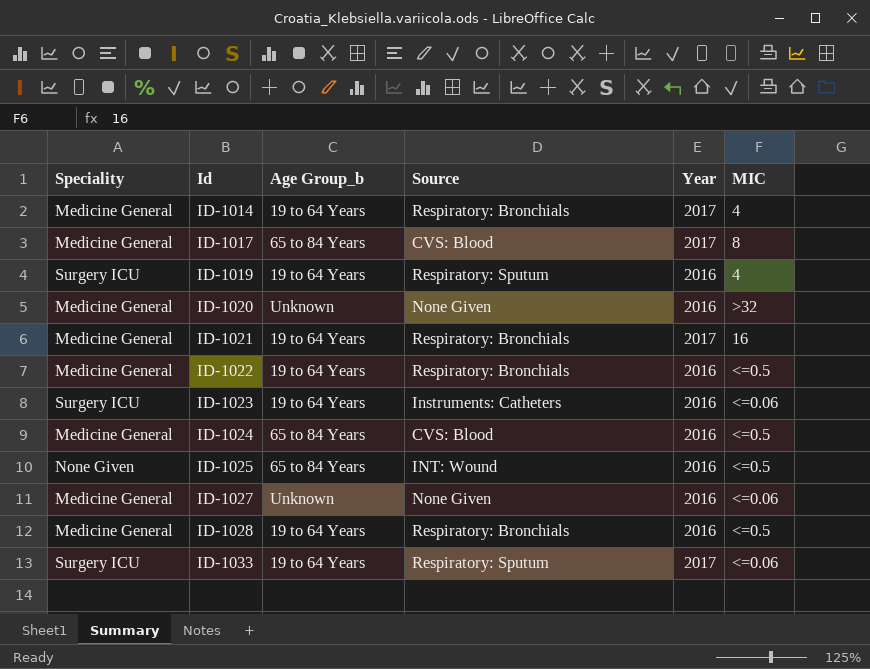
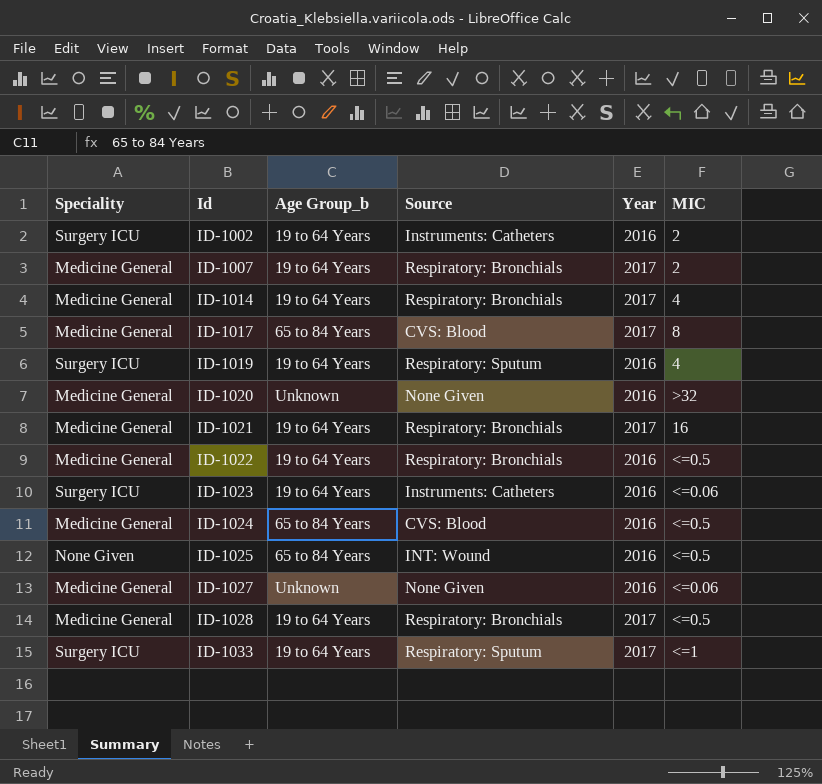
row ID-1002: none -> Surgery ICU | 19 to 64 Years | Instruments: Catheters | 2016 | 2
row ID-1007: none -> Medicine General | 19 to 64 Years | Respiratory: Bronchials | 2017 | 2
ID-1028 | Year: 2016 -> 2017
ID-1033 | MIC: <=0.06 -> <=1

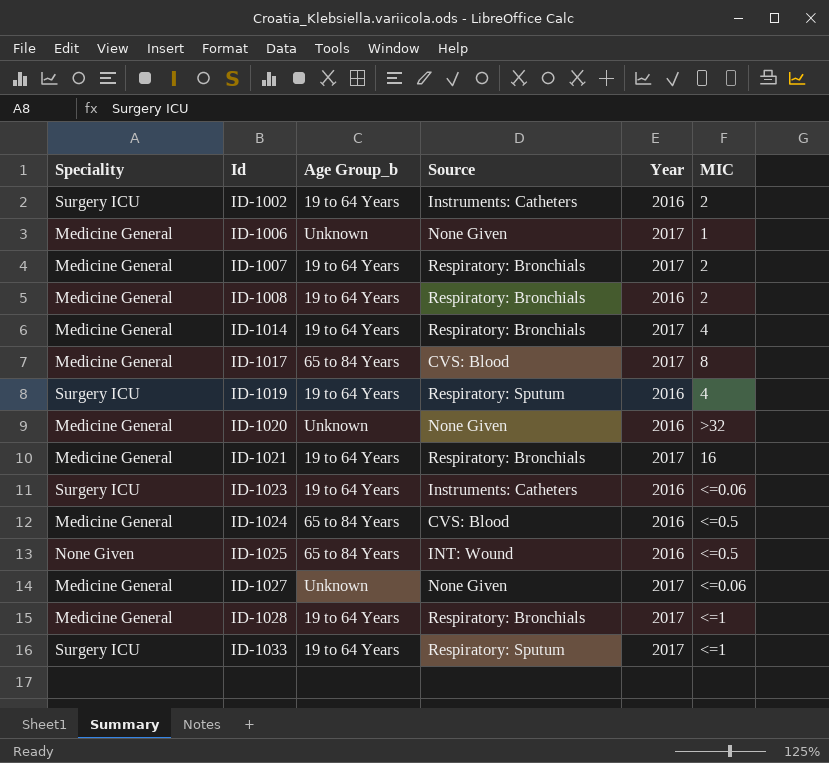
row ID-1022: Medicine General | 19 to 64 Years | Respiratory: Bronchials | 2016 | <=0.5 -> none
row ID-1006: none -> Medicine General | Unknown | None Given | 2017 | 1
row ID-1008: none -> Medicine General | 19 to 64 Years | Respiratory: Bronchials | 2016 | 2
ID-1027 | Year: 2016 -> 2017
ID-1028 | MIC: <=0.5 -> <=1

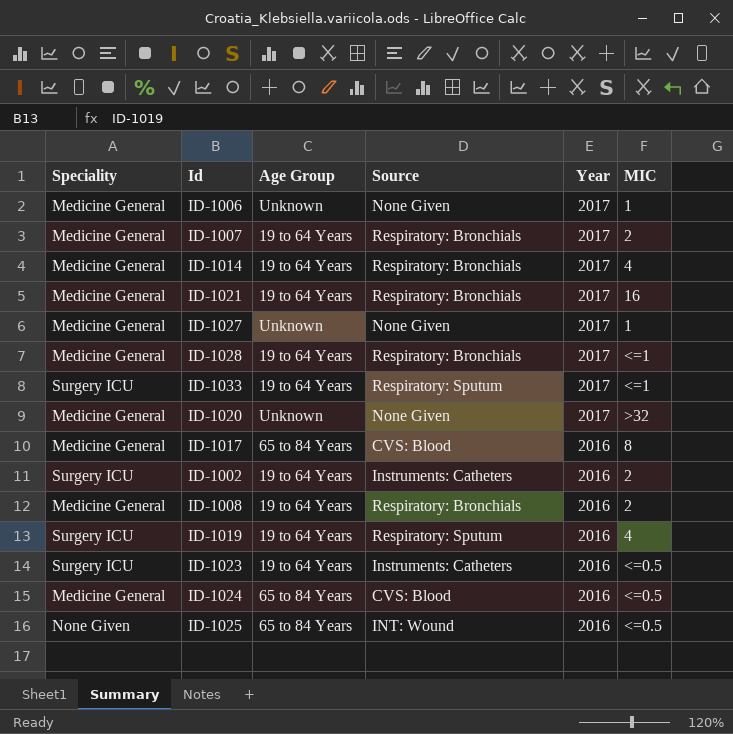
row order: Id ascending -> Year descending
column name: Age Group_b -> Age Group
ID-1027 | MIC: <=0.06 -> 1
ID-1020 | Year: 2016 -> 2017
ID-1017 | Year: 2017 -> 2016
ID-1023 | MIC: <=0.06 -> <=0.5

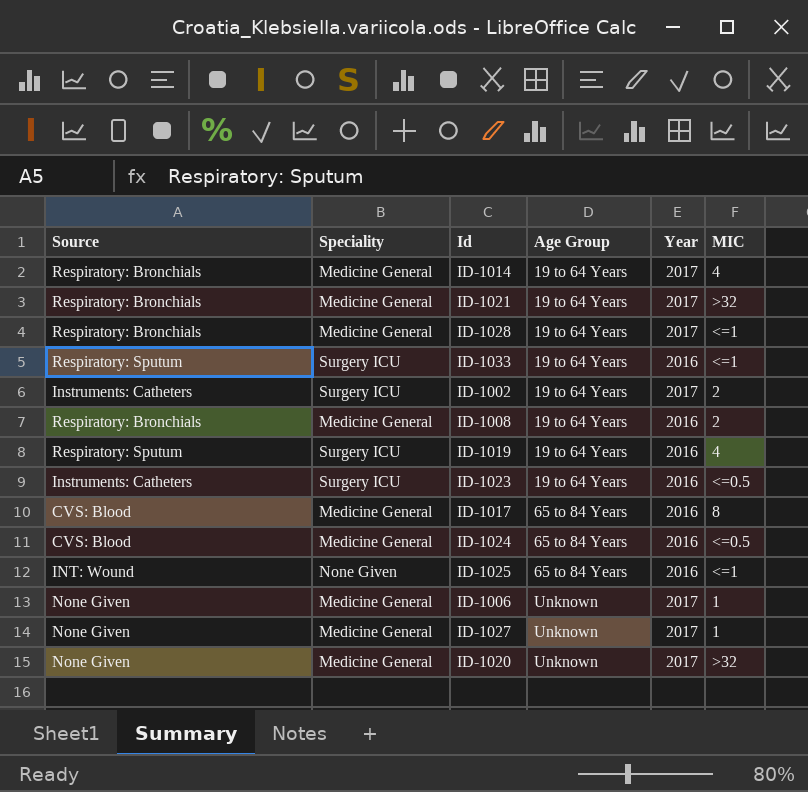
row order: Year descending -> Age Group ascending
column Source | position: 4 -> 1
row ID-1007: Medicine General | 19 to 64 Years | Respiratory: Bronchials | 2017 | 2 -> none
ID-1021 | MIC: 16 -> >32
ID-1033 | Year: 2017 -> 2016
ID-1002 | Year: 2016 -> 2017
ID-1025 | MIC: <=0.5 -> <=1

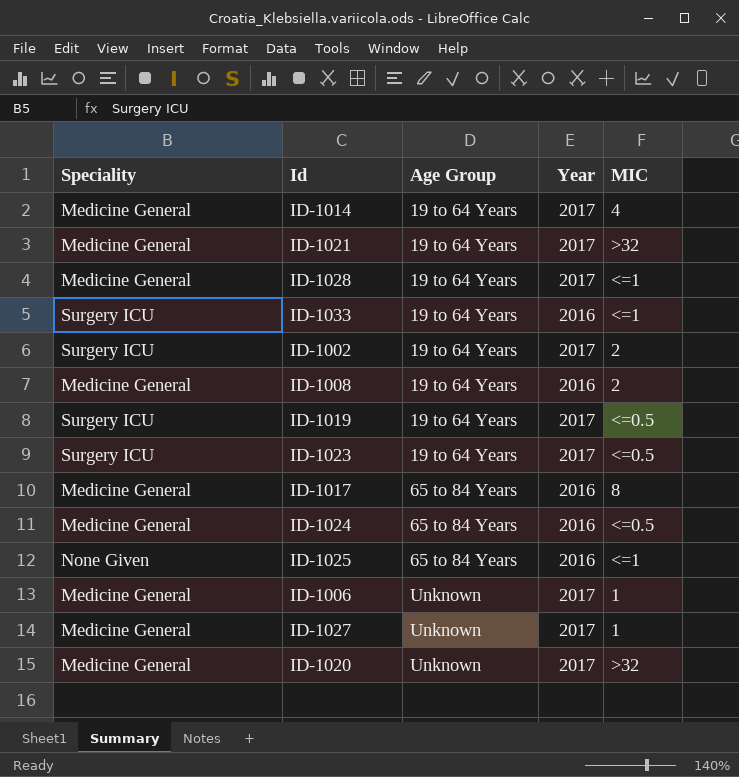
column Source | position: 1 -> none
ID-1019 | Year: 2016 -> 2017
ID-1019 | MIC: 4 -> <=0.5
ID-1023 | Year: 2016 -> 2017

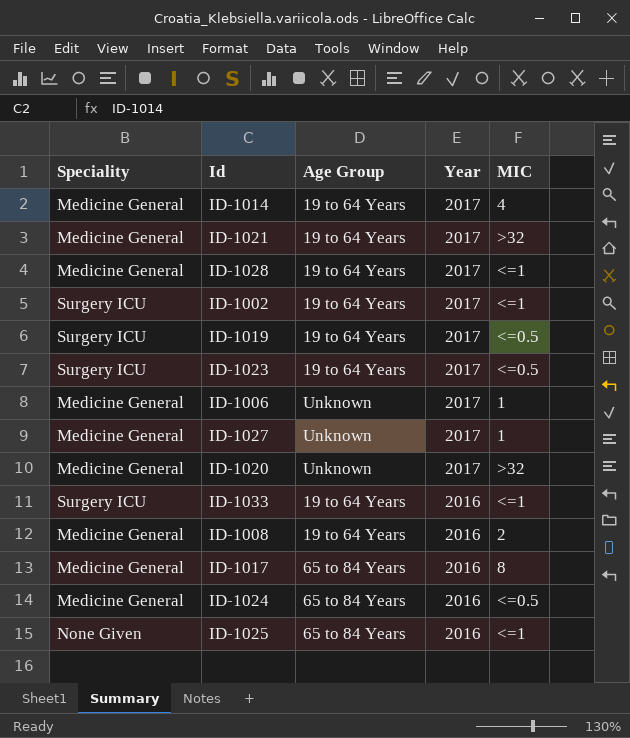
row order: Age Group ascending -> Year descending
ID-1002 | MIC: 2 -> <=1

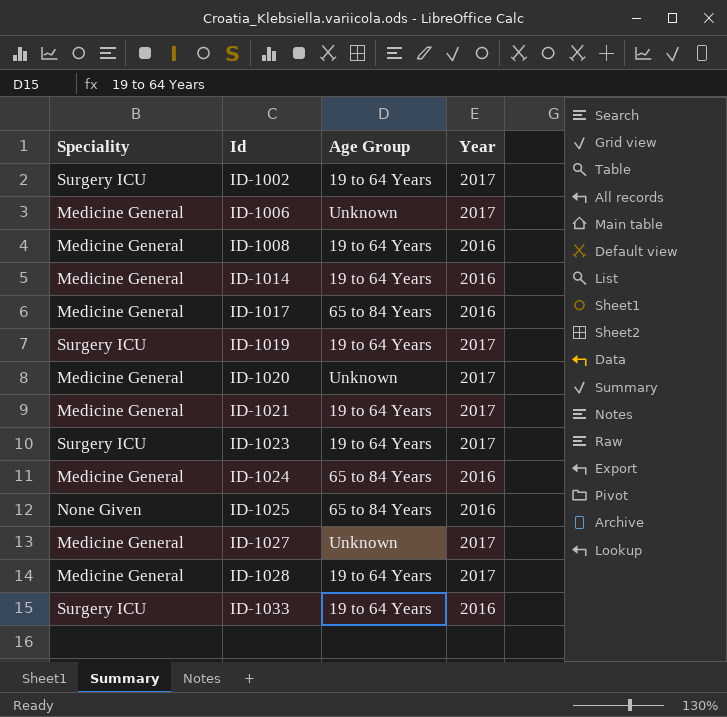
row order: Year descending -> Id ascending
column MIC | position: 5 -> none
ID-1014 | Year: 2017 -> 2016

